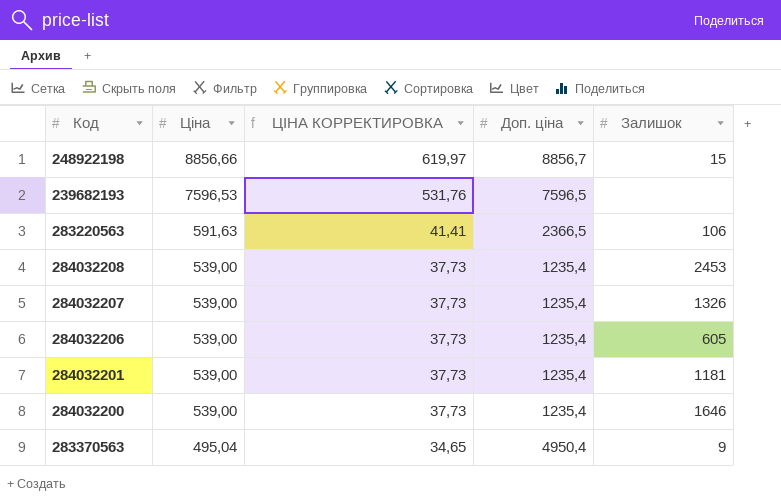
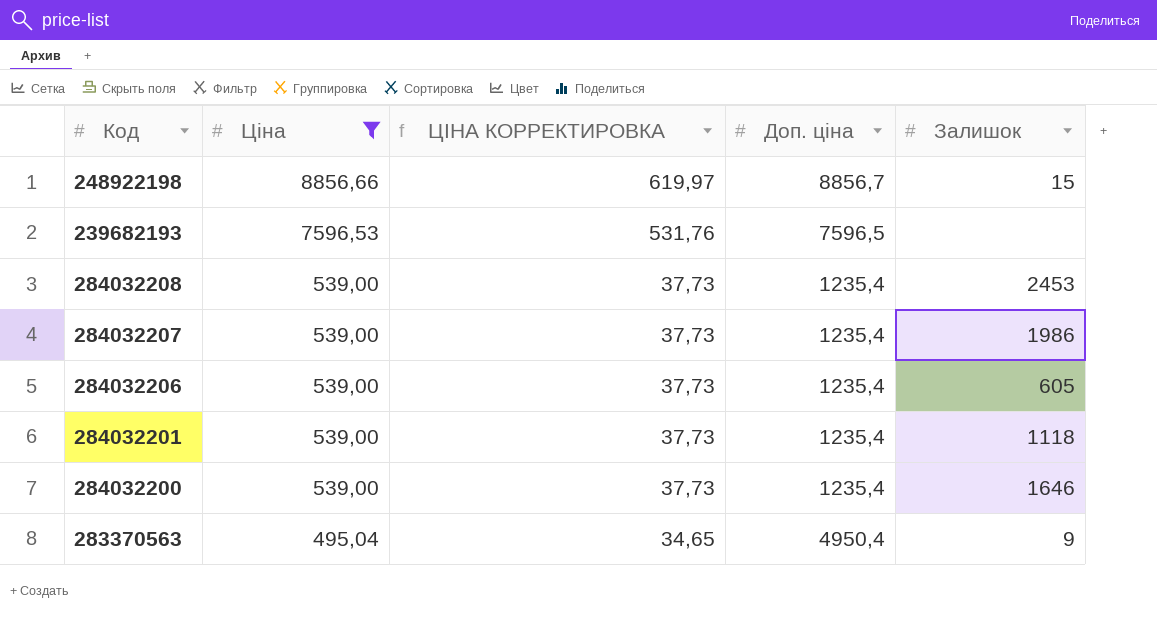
filter: none -> Ціна != 591,63
284032207 | Залишок: 1326 -> 1986
284032201 | Залишок: 1181 -> 1118

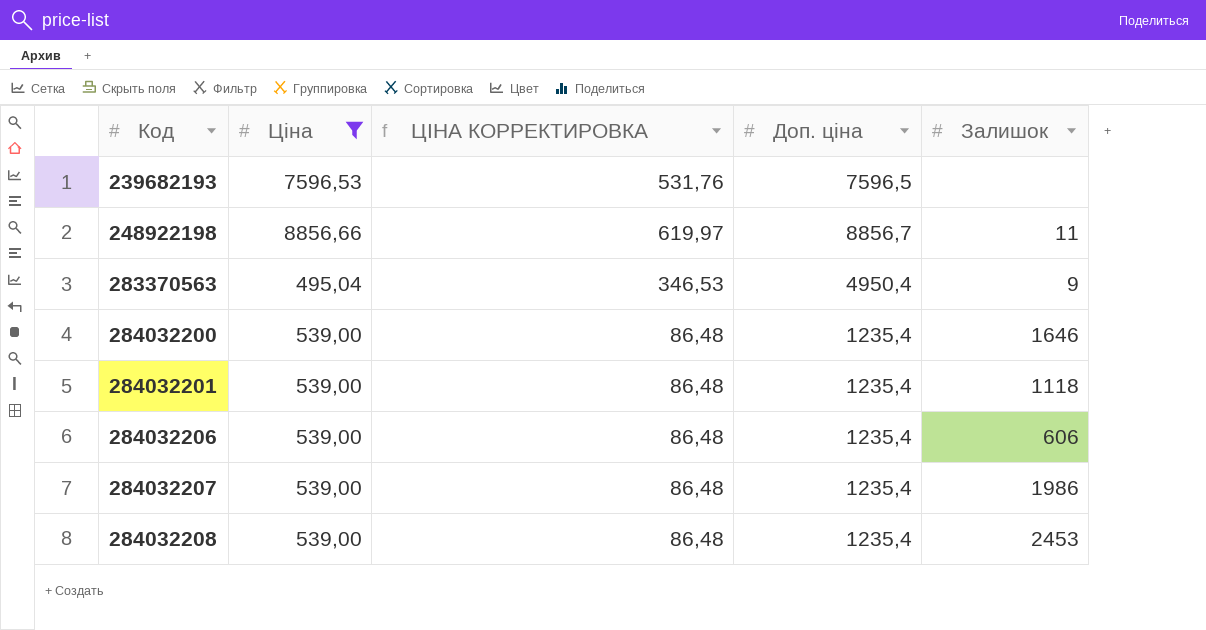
row order: Ціна descending -> Код ascending
column ЦІНА КОРРЕКТИРОВКА | formula: [Ціна] * 0,07 -> [Доп. ціна] * 0,07
248922198 | Залишок: 15 -> 11
284032206 | Залишок: 605 -> 606

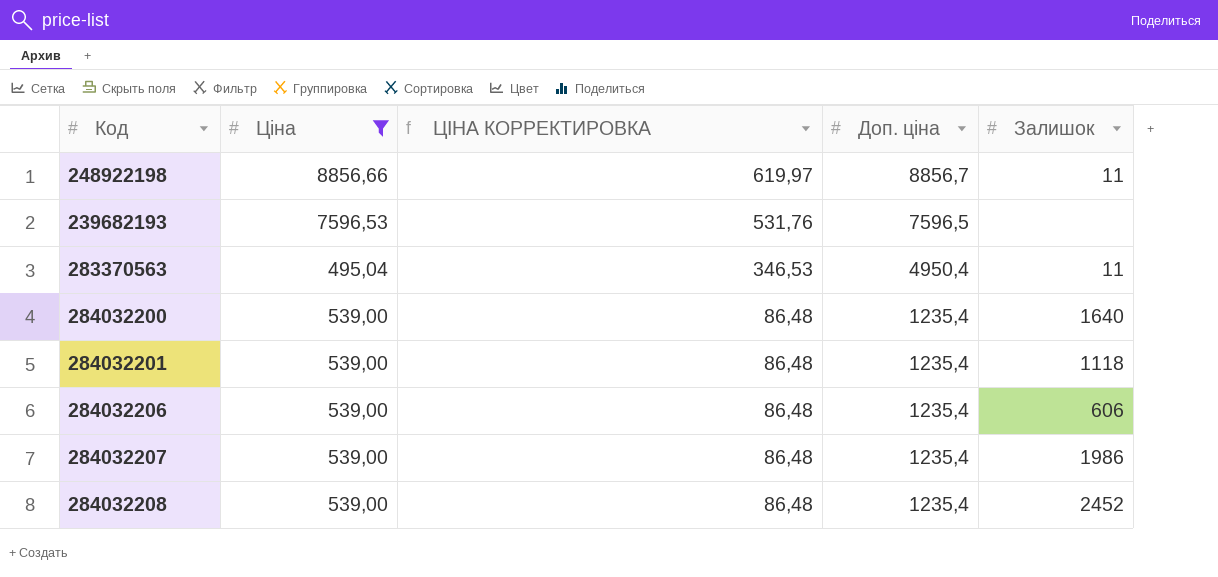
row order: Код ascending -> ЦІНА КОРРЕКТИРОВКА descending
283370563 | Залишок: 9 -> 11
284032200 | Залишок: 1646 -> 1640
284032208 | Залишок: 2453 -> 2452

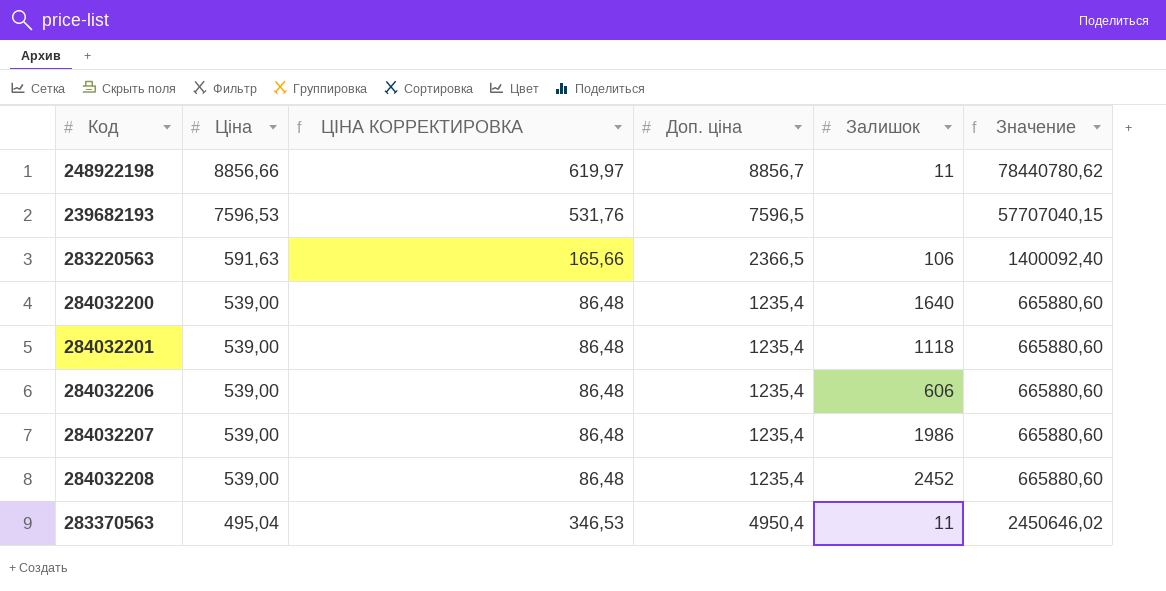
filter: Ціна != 591,63 -> none
row order: ЦІНА КОРРЕКТИРОВКА descending -> Ціна descending
column Значение | formula: none -> [Ціна] * [Доп. ціна]

